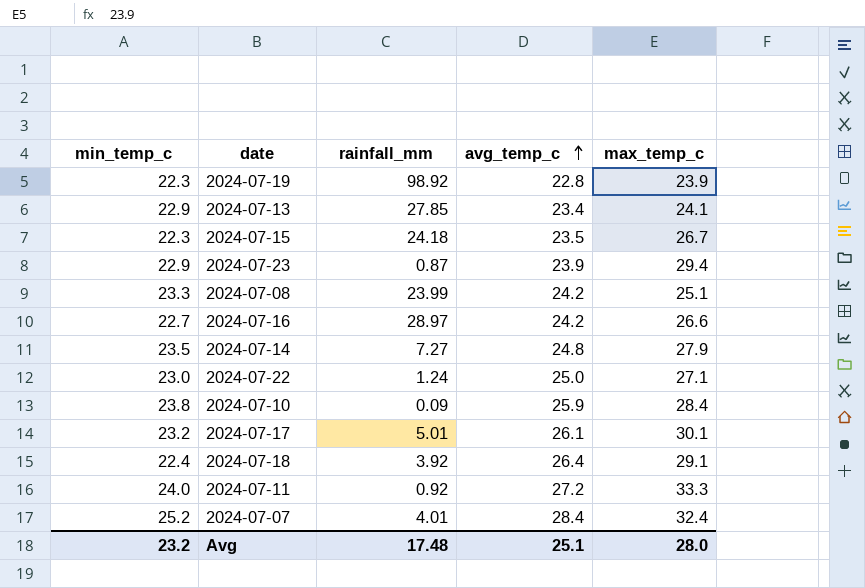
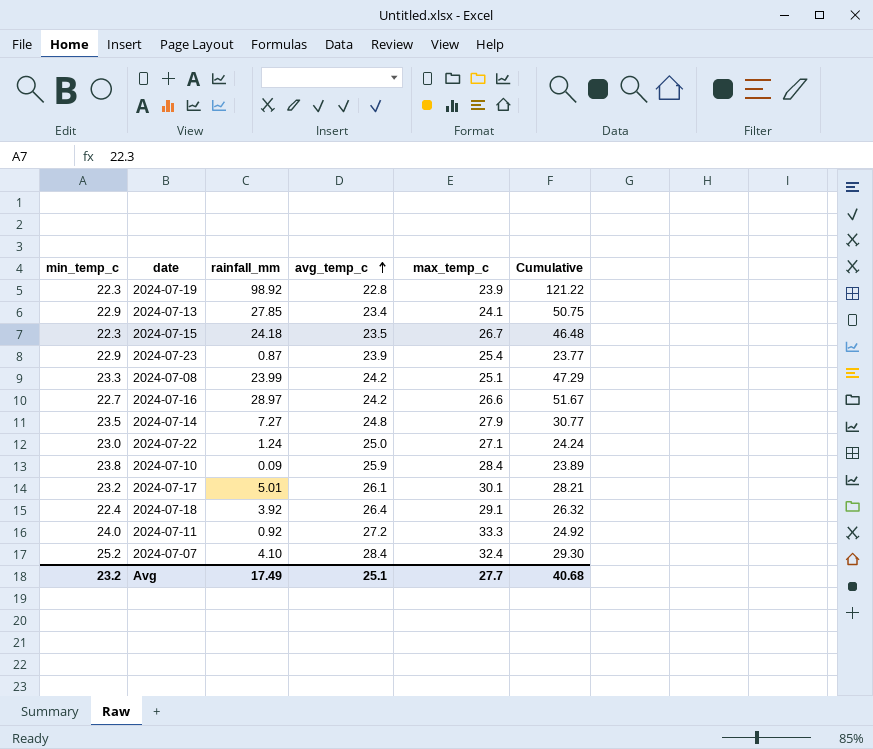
column Cumulative | formula: none -> [min_temp_c] + [rainfall_mm]
2024-07-23 | max_temp_c: 29.4 -> 25.4
2024-07-07 | rainfall_mm: 4.01 -> 4.10
Avg | rainfall_mm: 17.48 -> 17.49
Avg | max_temp_c: 28.0 -> 27.7

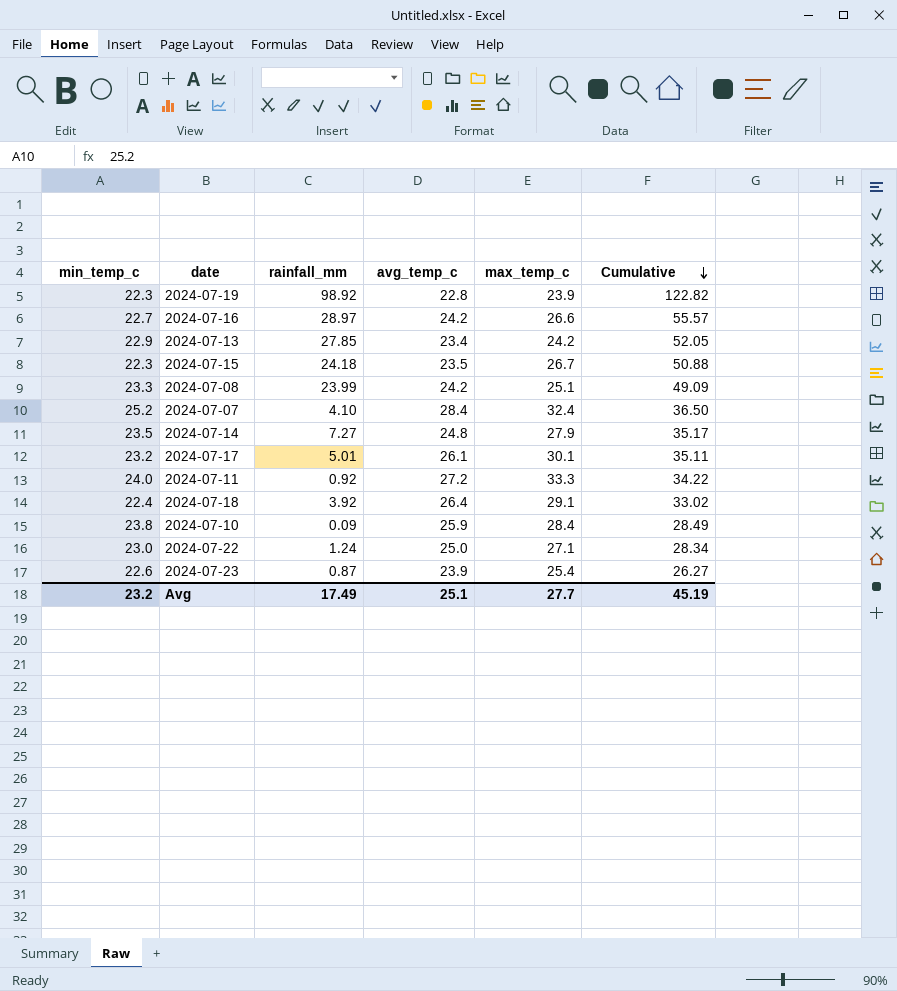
row order: avg_temp_c ascending -> Cumulative descending
column Cumulative | formula: [min_temp_c] + [rainfall_mm] -> [rainfall_mm] + [max_temp_c]
2024-07-13 | max_temp_c: 24.1 -> 24.2
2024-07-23 | min_temp_c: 22.9 -> 22.6
Avg | Cumulative: 40.68 -> 45.19

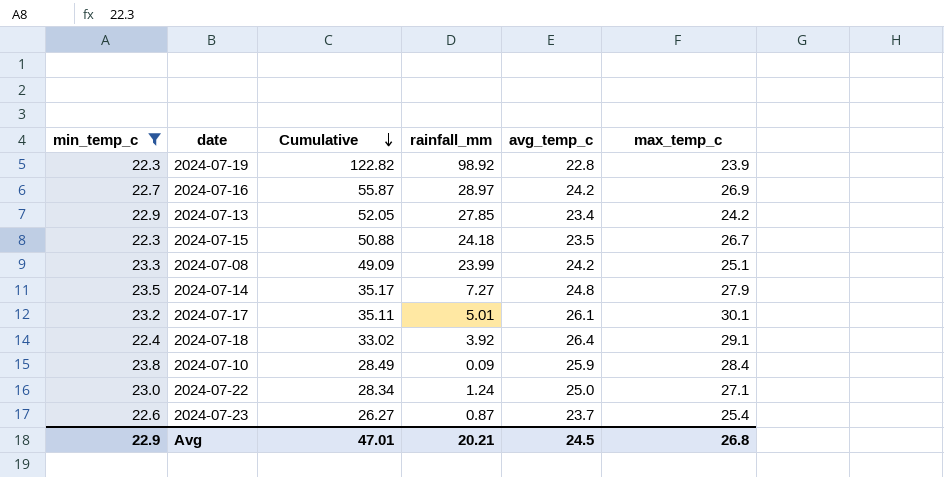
filter: none -> min_temp_c <= 23.8
column Cumulative | position: 6 -> 3
2024-07-16 | Cumulative: 55.57 -> 55.87
2024-07-16 | max_temp_c: 26.6 -> 26.9
2024-07-23 | avg_temp_c: 23.9 -> 23.7
Avg | min_temp_c: 23.2 -> 22.9
Avg | Cumulative: 45.19 -> 47.01
Avg | rainfall_mm: 17.49 -> 20.21
Avg | avg_temp_c: 25.1 -> 24.5
Avg | max_temp_c: 27.7 -> 26.8

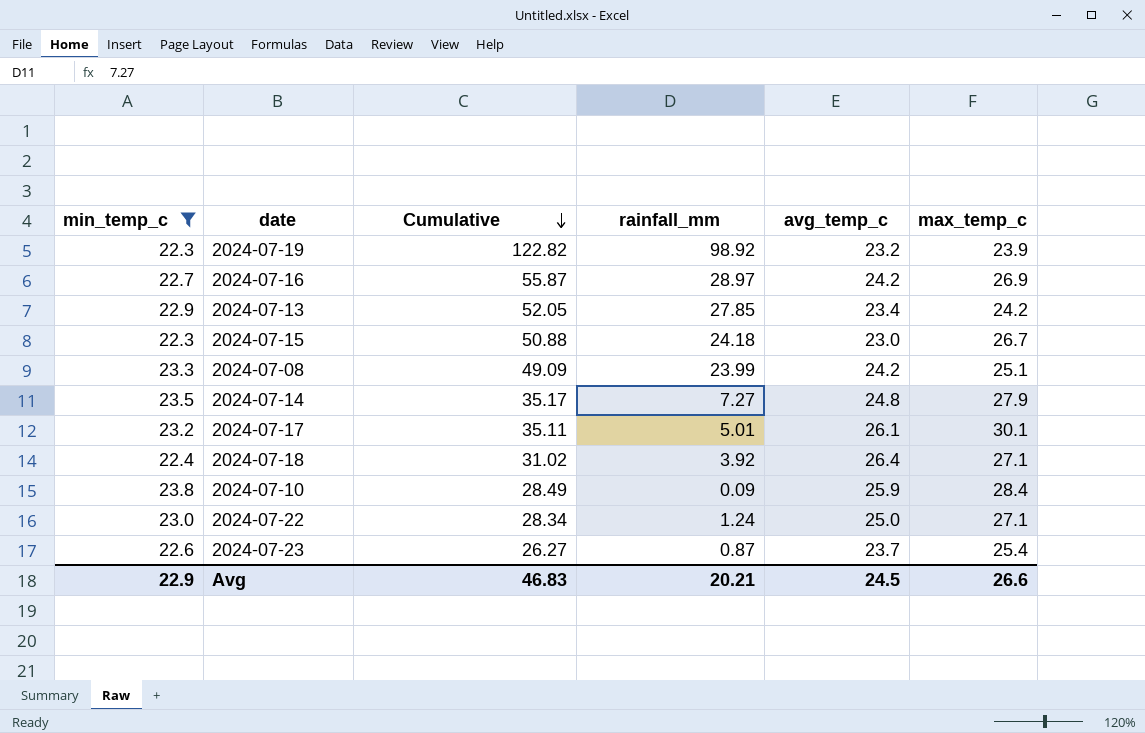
2024-07-19 | avg_temp_c: 22.8 -> 23.2
2024-07-15 | avg_temp_c: 23.5 -> 23.0
2024-07-18 | Cumulative: 33.02 -> 31.02
2024-07-18 | max_temp_c: 29.1 -> 27.1
Avg | Cumulative: 47.01 -> 46.83
Avg | max_temp_c: 26.8 -> 26.6

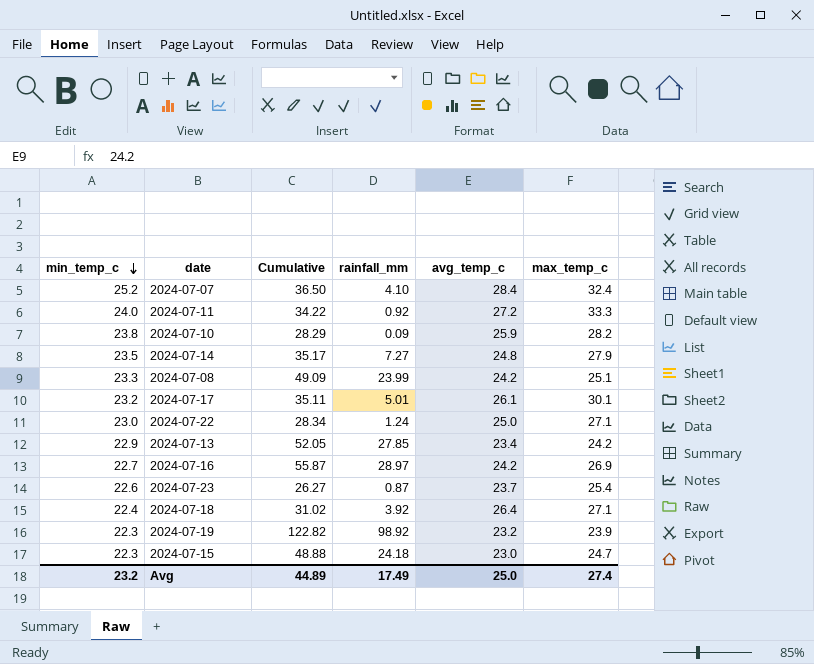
filter: min_temp_c <= 23.8 -> none
row order: Cumulative descending -> min_temp_c descending
2024-07-10 | Cumulative: 28.49 -> 28.29
2024-07-10 | max_temp_c: 28.4 -> 28.2
2024-07-15 | Cumulative: 50.88 -> 48.88
2024-07-15 | max_temp_c: 26.7 -> 24.7
Avg | min_temp_c: 22.9 -> 23.2
Avg | Cumulative: 46.83 -> 44.89
Avg | rainfall_mm: 20.21 -> 17.49
Avg | avg_temp_c: 24.5 -> 25.0
Avg | max_temp_c: 26.6 -> 27.4

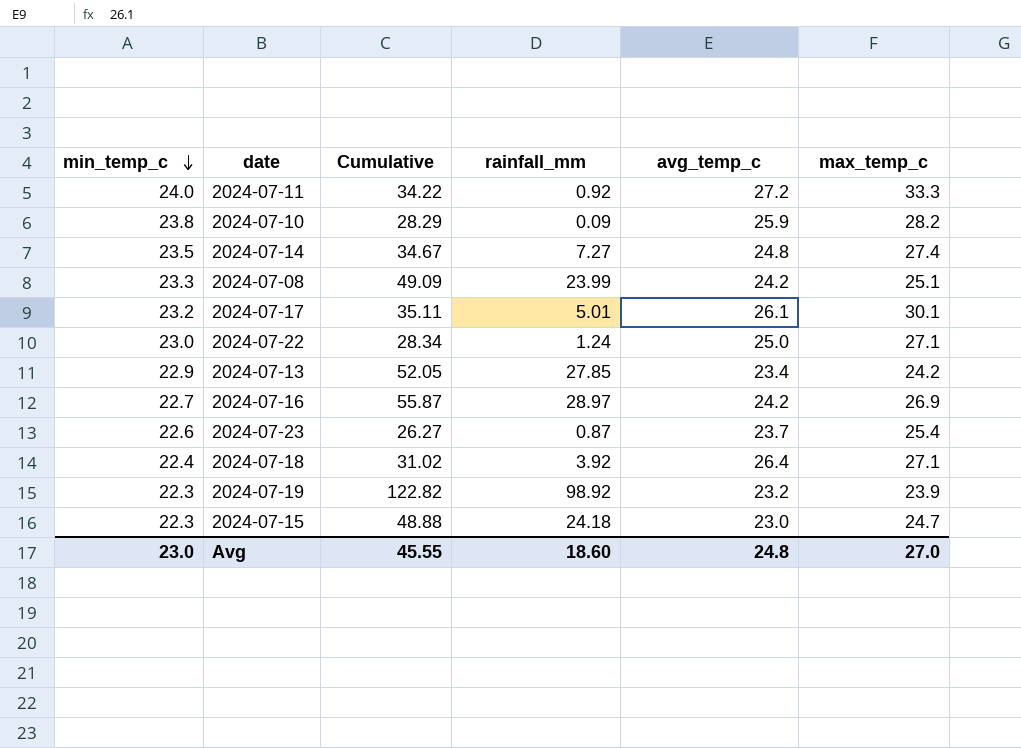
row 2024-07-07: 25.2 | 36.50 | 4.10 | 28.4 | 32.4 -> none
2024-07-14 | Cumulative: 35.17 -> 34.67
2024-07-14 | max_temp_c: 27.9 -> 27.4
Avg | min_temp_c: 23.2 -> 23.0
Avg | Cumulative: 44.89 -> 45.55
Avg | rainfall_mm: 17.49 -> 18.60
Avg | avg_temp_c: 25.0 -> 24.8
Avg | max_temp_c: 27.4 -> 27.0

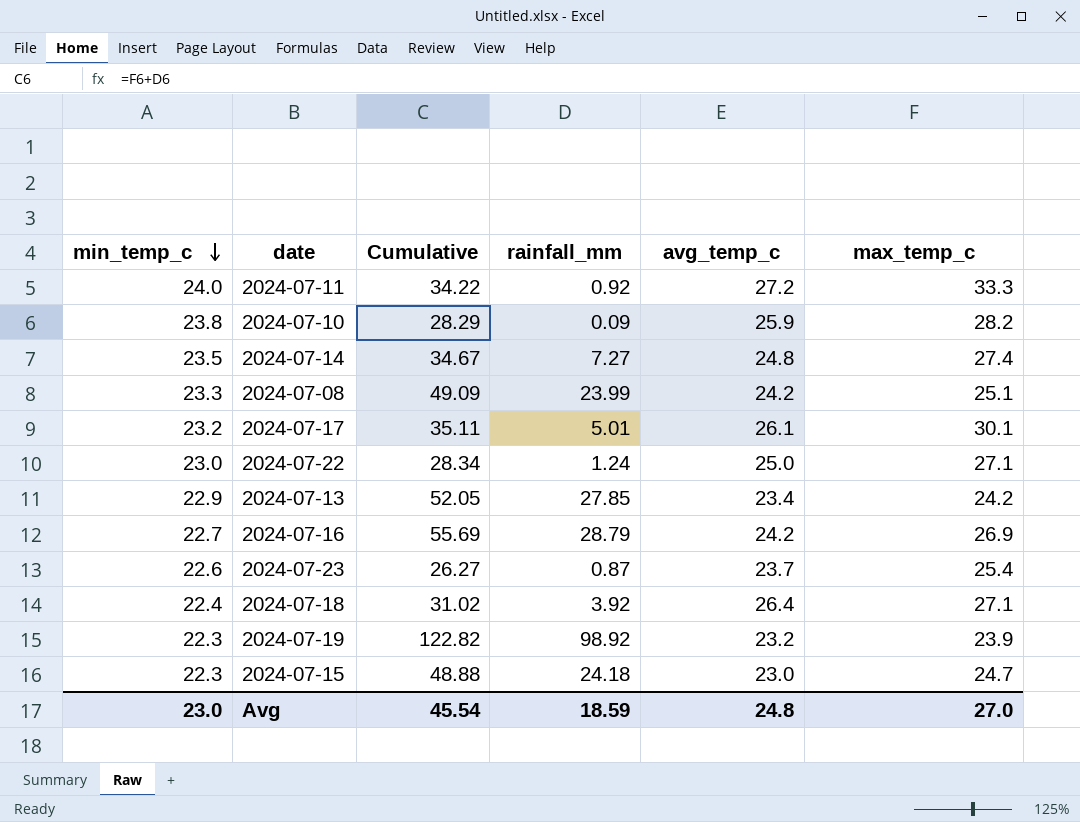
2024-07-16 | Cumulative: 55.87 -> 55.69
2024-07-16 | rainfall_mm: 28.97 -> 28.79
Avg | Cumulative: 45.55 -> 45.54
Avg | rainfall_mm: 18.60 -> 18.59

